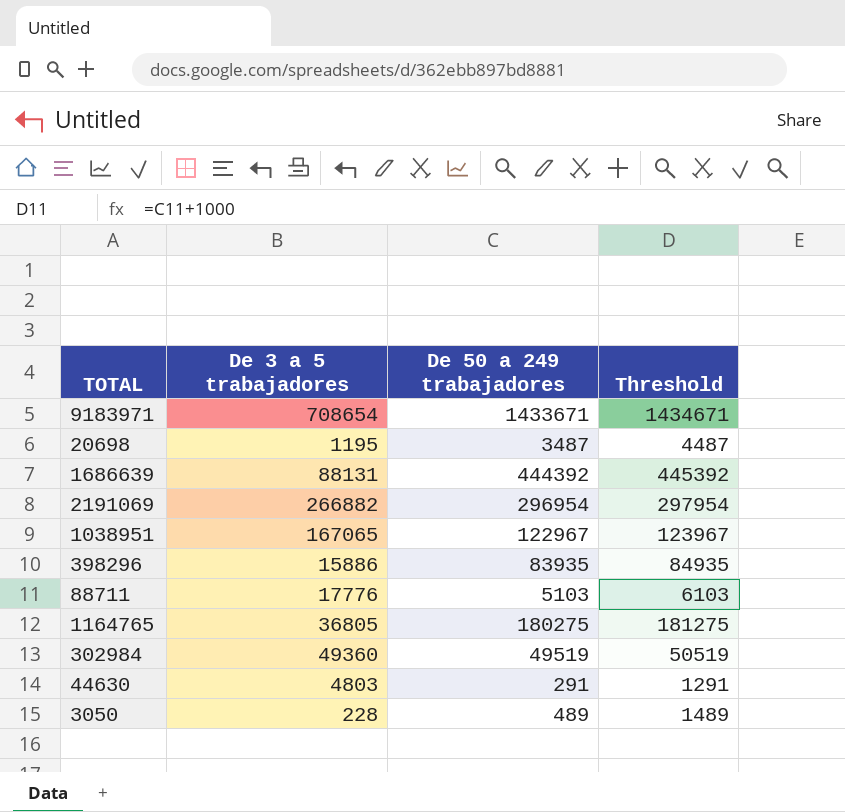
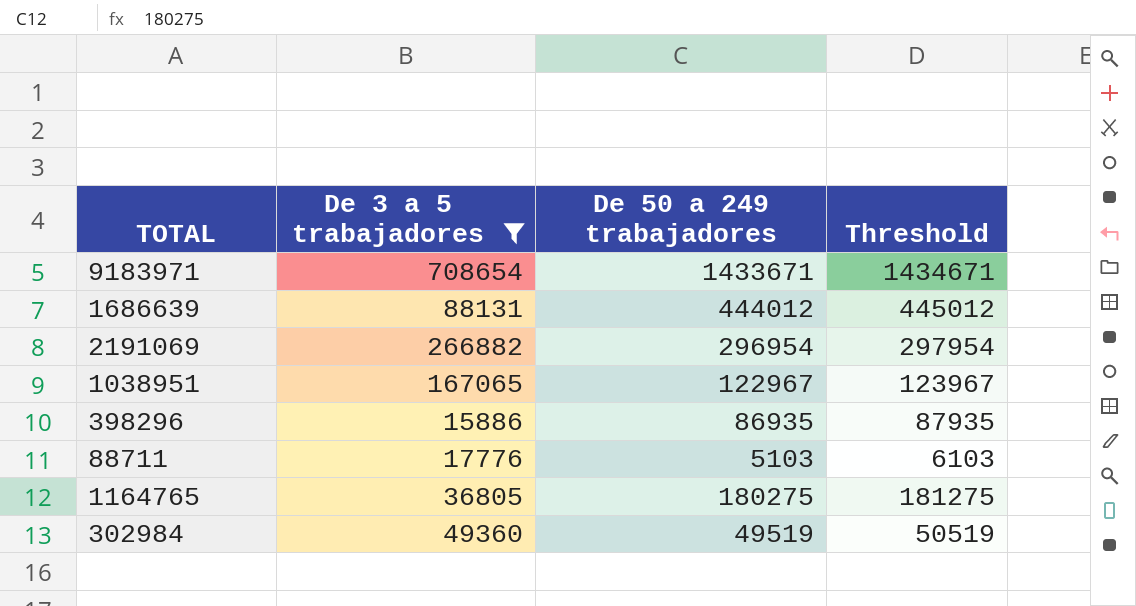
filter: none -> De 3 a 5 trabajadores >= 15886
1686639 | De 50 a 249 trabajadores: 444392 -> 444012
1686639 | Threshold: 445392 -> 445012
398296 | De 50 a 249 trabajadores: 83935 -> 86935
398296 | Threshold: 84935 -> 87935

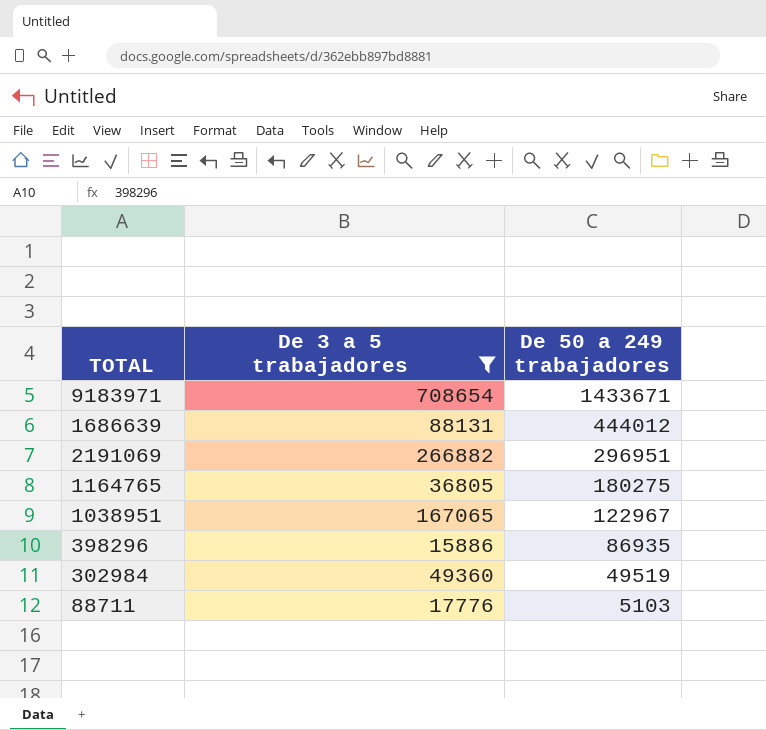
row order: none -> De 50 a 249 trabajadores descending
column Threshold | formula: [De 50 a 249 trabajadores] + 1000 -> none
2191069 | De 50 a 249 trabajadores: 296954 -> 296951

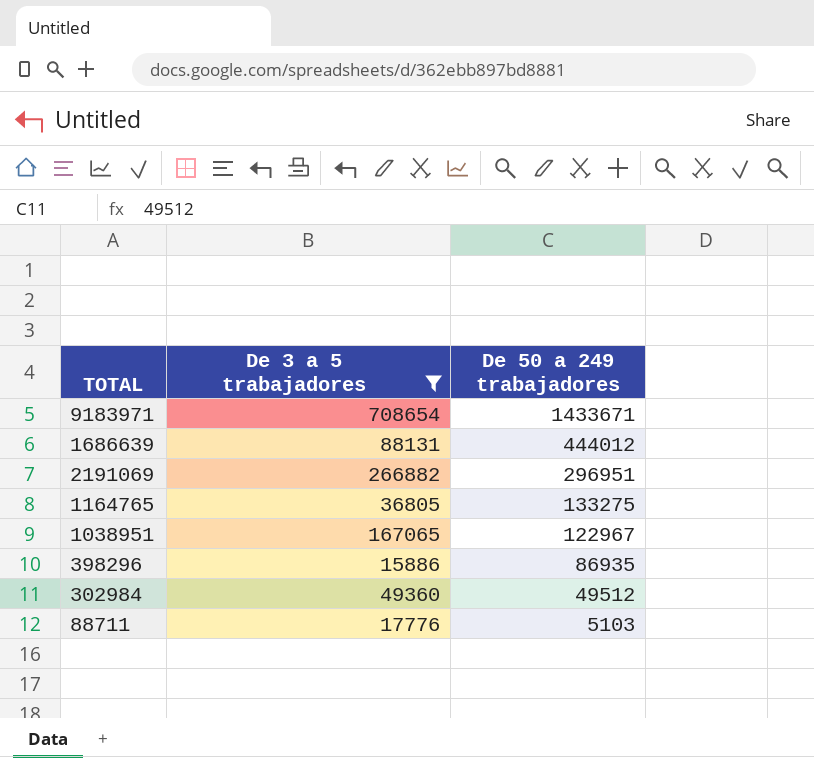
1164765 | De 50 a 249 trabajadores: 180275 -> 133275
302984 | De 50 a 249 trabajadores: 49519 -> 49512

